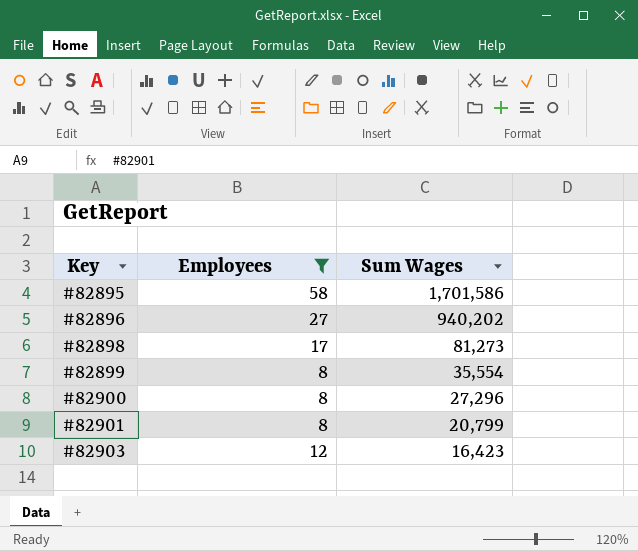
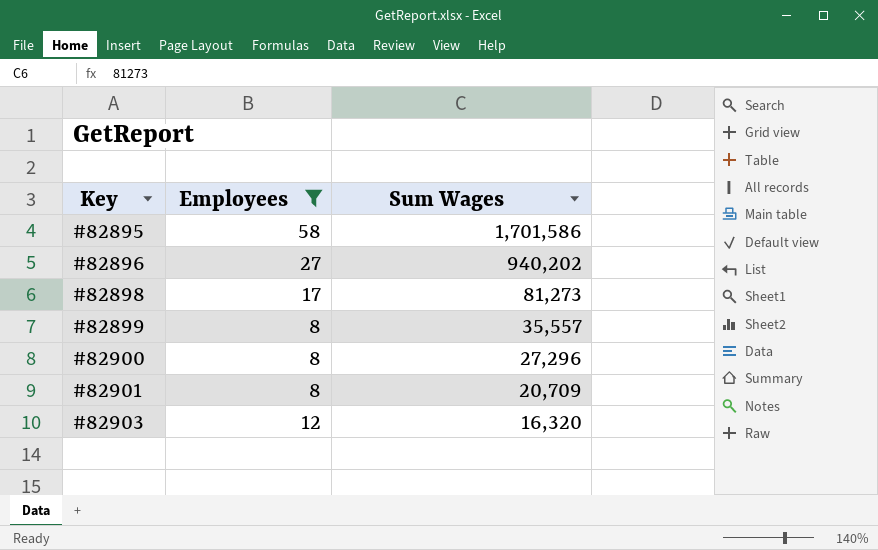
#82899 | Sum Wages: 35,554 -> 35,557
#82901 | Sum Wages: 20,799 -> 20,709
#82903 | Sum Wages: 16,423 -> 16,320

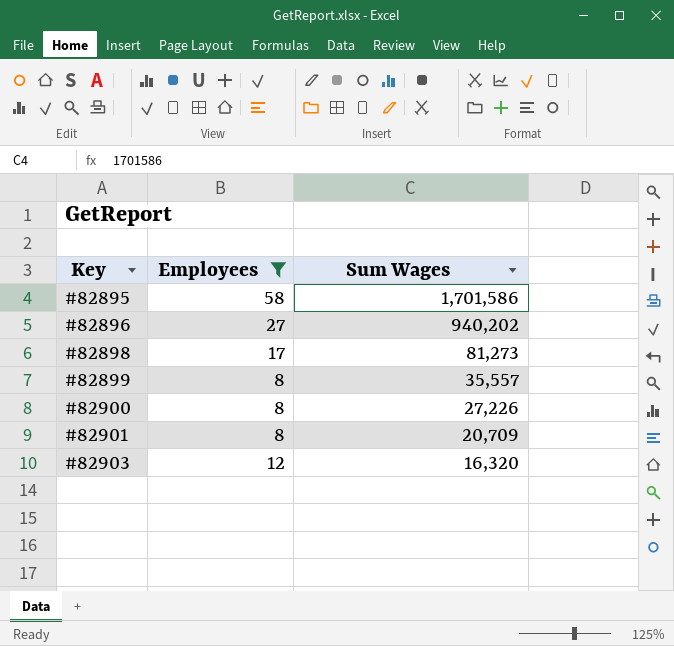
#82900 | Sum Wages: 27,296 -> 27,226

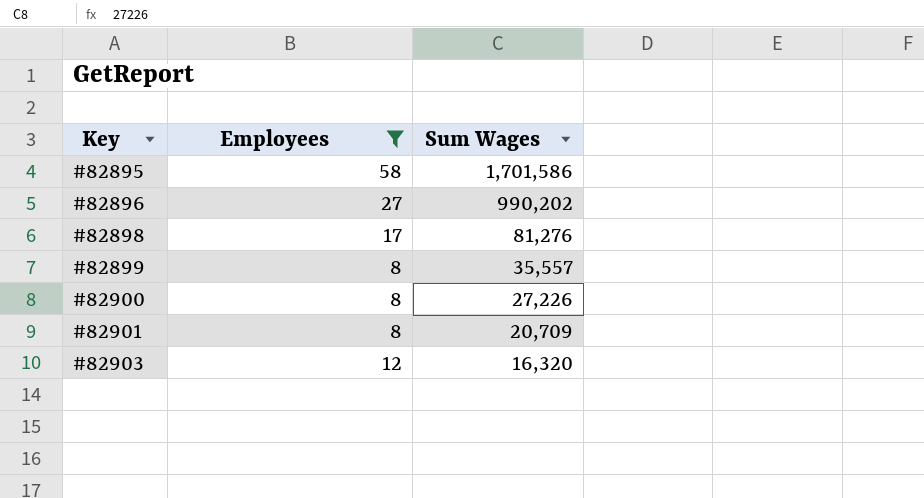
#82896 | Sum Wages: 940,202 -> 990,202
#82898 | Sum Wages: 81,273 -> 81,276

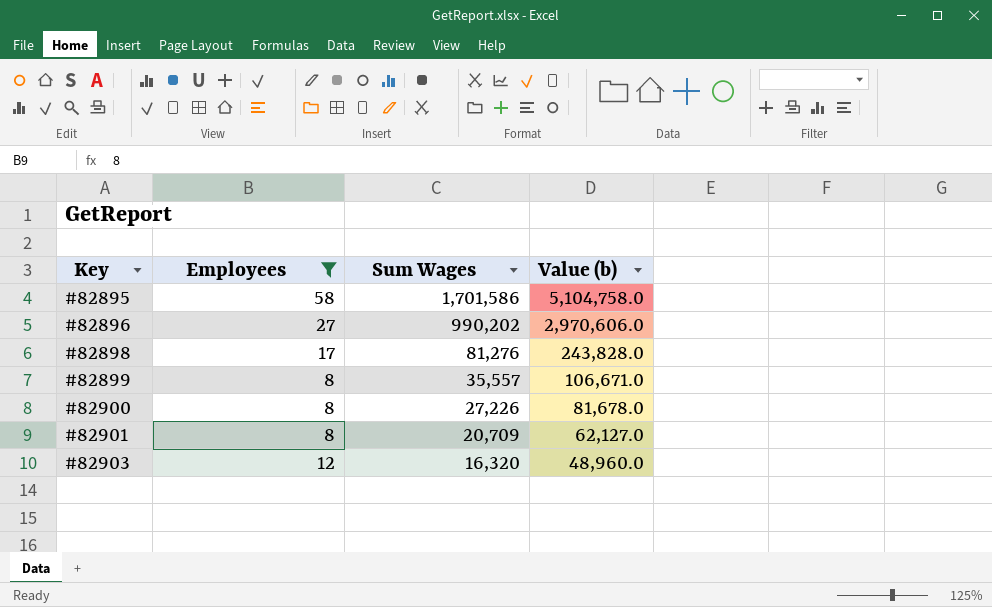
column Value (b) | formula: none -> [Sum Wages] * 3

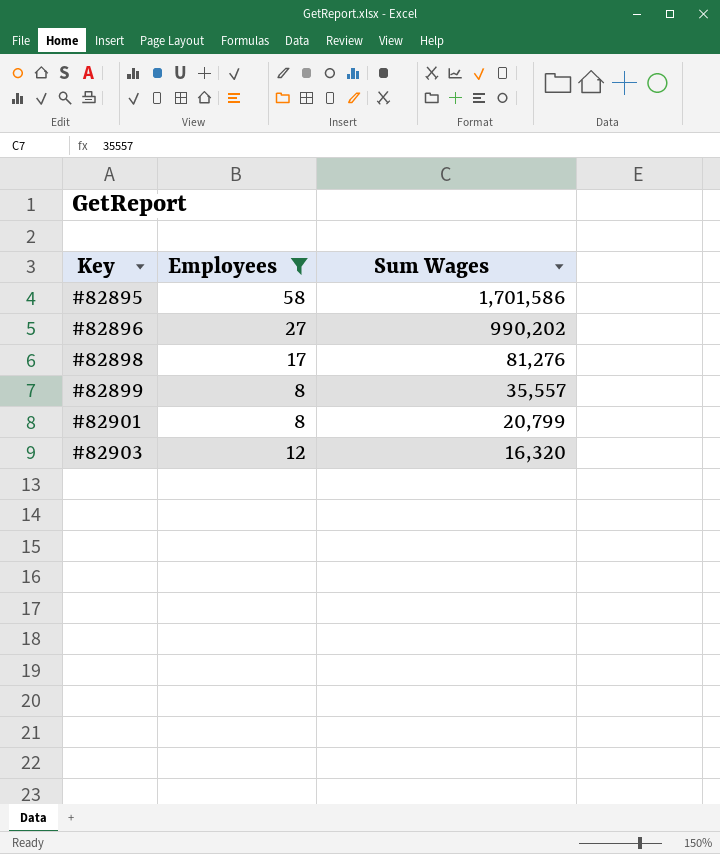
column Value (b) | formula: [Sum Wages] * 3 -> none
row #82900: 8 | 27,226 | 81,678.0 -> none
#82901 | Sum Wages: 20,709 -> 20,799

